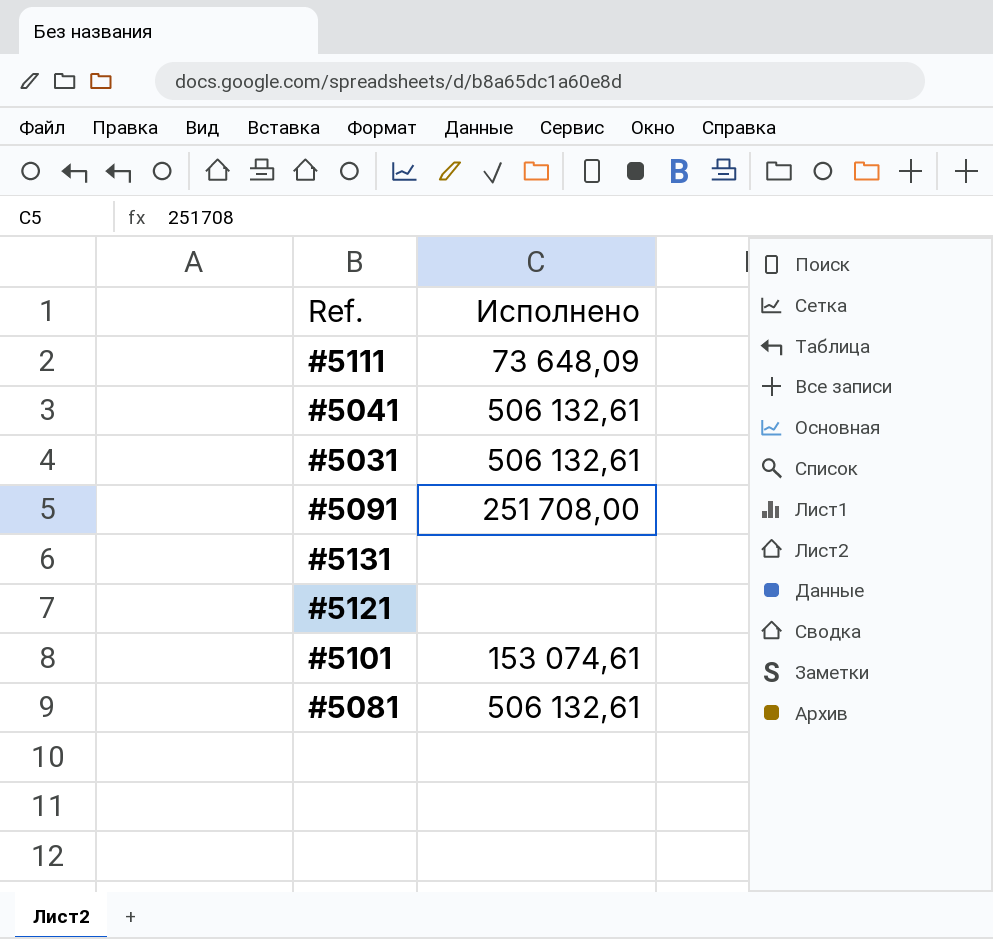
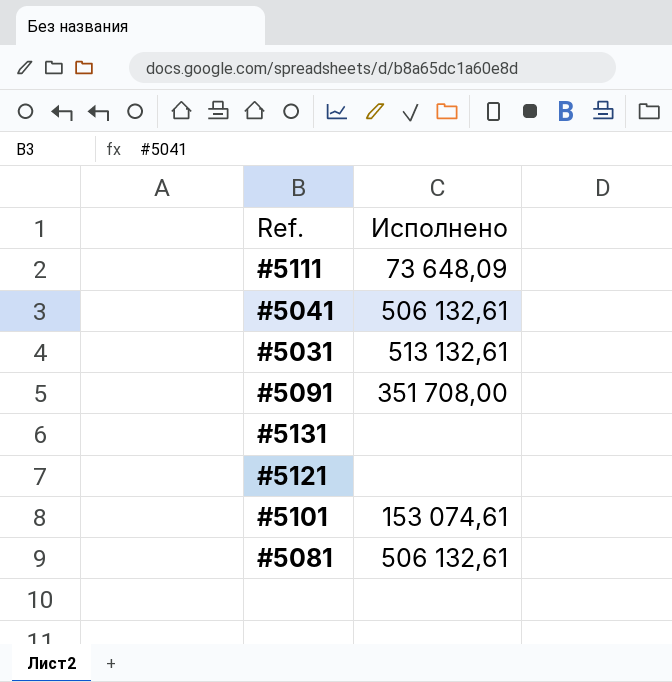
#5031 | Исполнено: 506 132,61 -> 513 132,61
#5091 | Исполнено: 251 708,00 -> 351 708,00

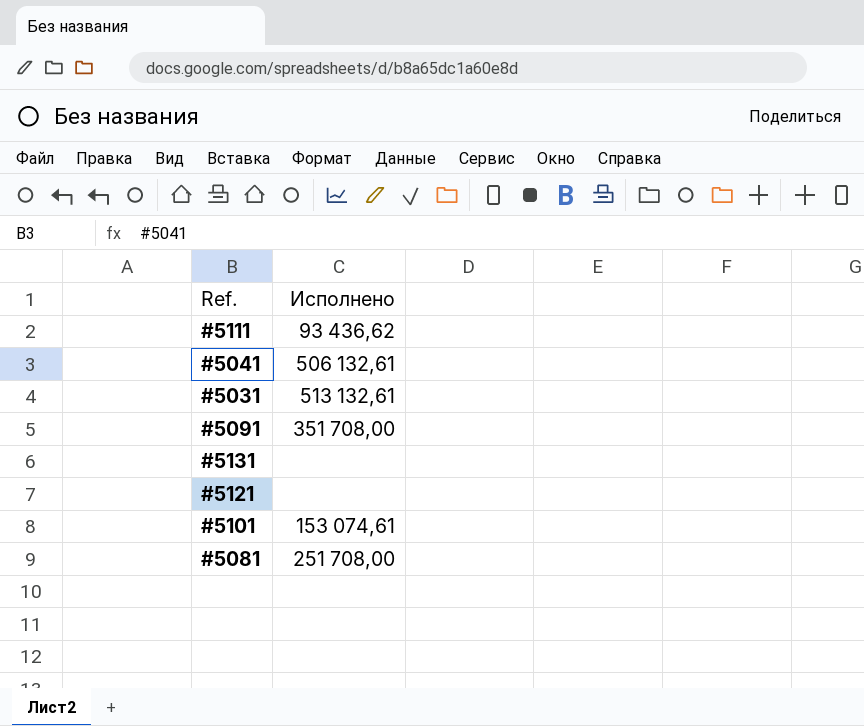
#5111 | Исполнено: 73 648,09 -> 93 436,62
#5081 | Исполнено: 506 132,61 -> 251 708,00

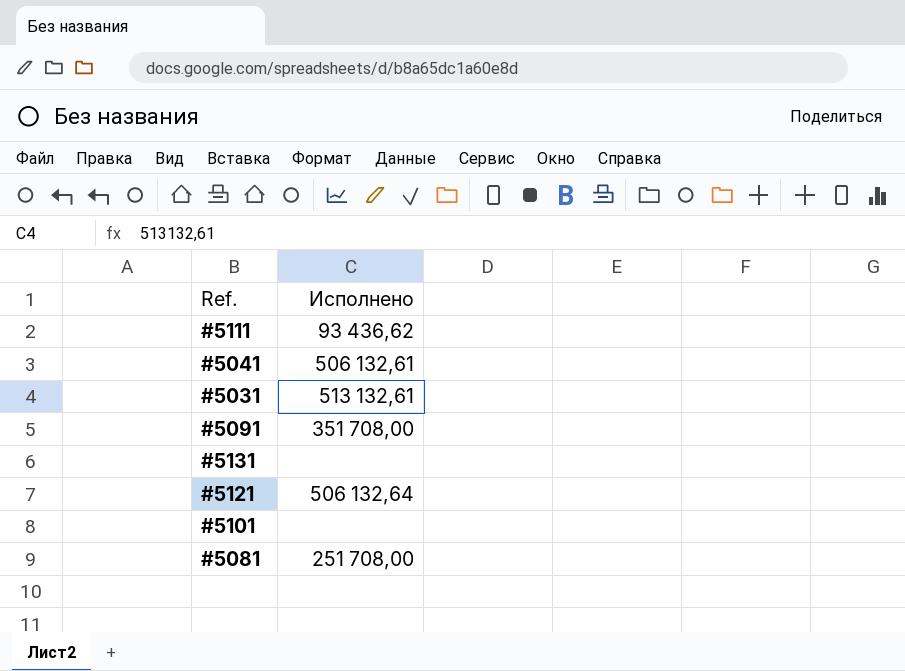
#5121 | Исполнено: none -> 506 132,64
#5101 | Исполнено: 153 074,61 -> none

